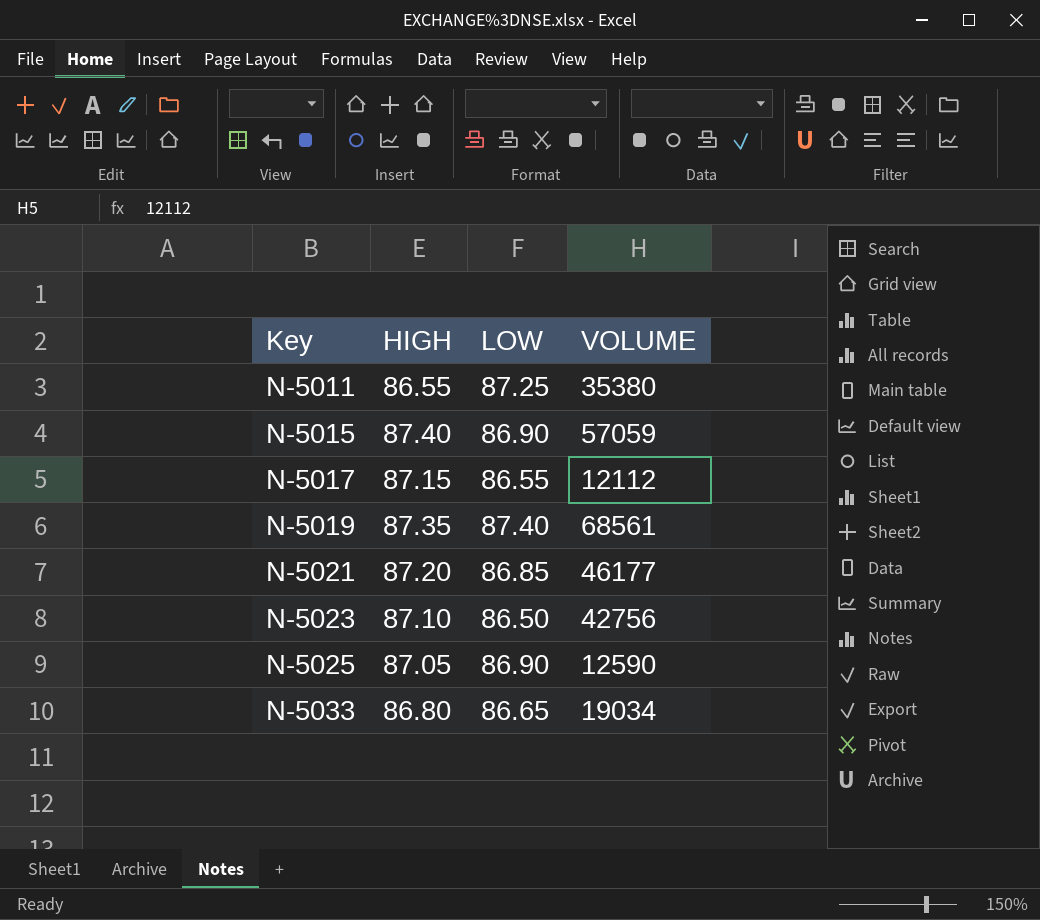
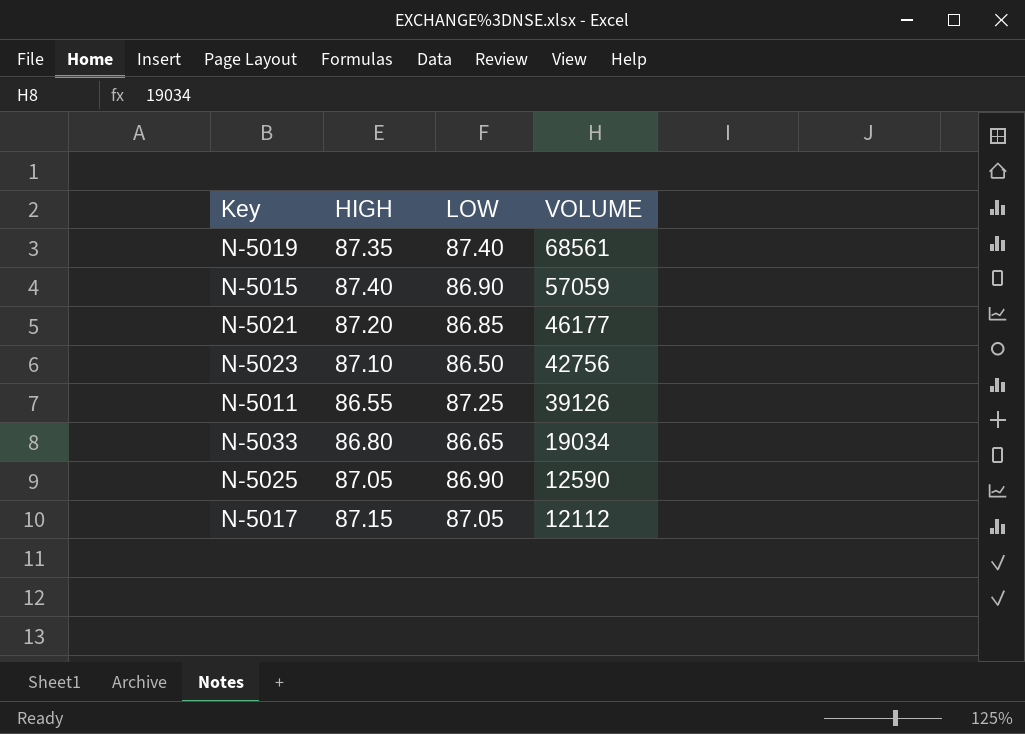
row order: Key ascending -> VOLUME descending
N-5011 | VOLUME: 35380 -> 39126
N-5017 | LOW: 86.55 -> 87.05

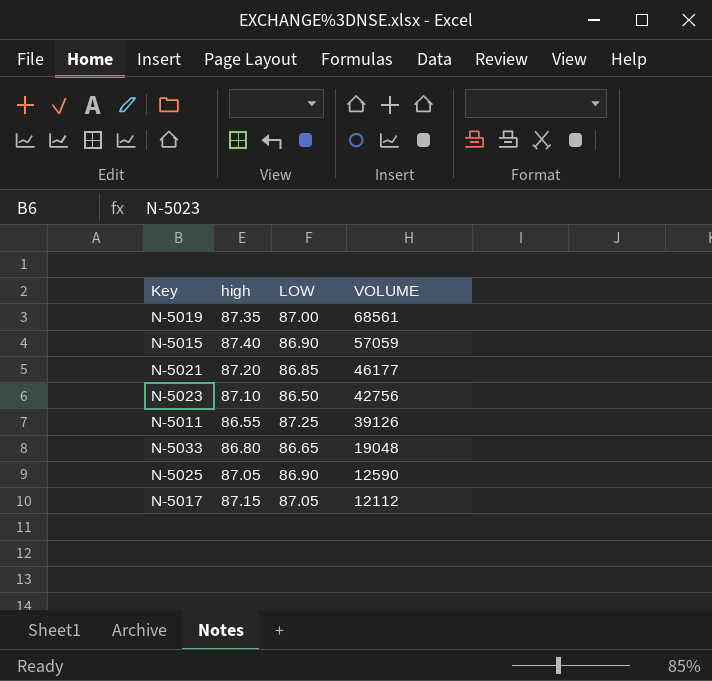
column name: HIGH -> high
N-5019 | LOW: 87.40 -> 87.00
N-5033 | VOLUME: 19034 -> 19048

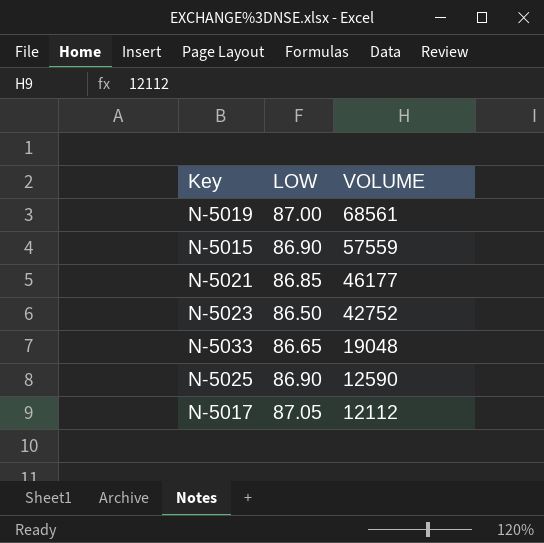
column high | position: 2 -> none
row N-5011: 86.55 | 87.25 | 39126 -> none
N-5015 | VOLUME: 57059 -> 57559
N-5023 | VOLUME: 42756 -> 42752

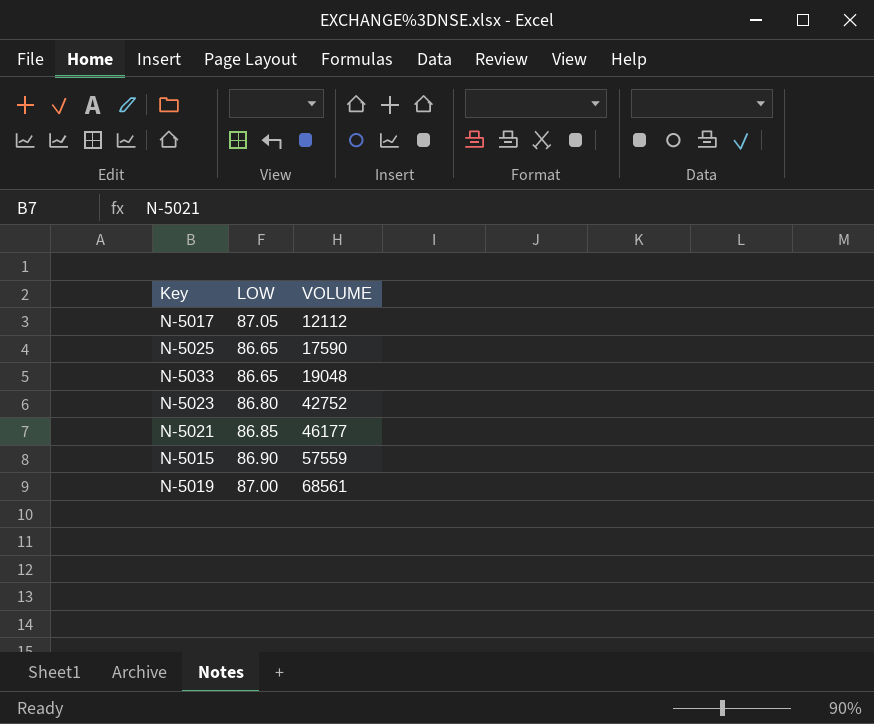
row order: VOLUME descending -> VOLUME ascending
N-5025 | LOW: 86.90 -> 86.65
N-5025 | VOLUME: 12590 -> 17590
N-5023 | LOW: 86.50 -> 86.80

